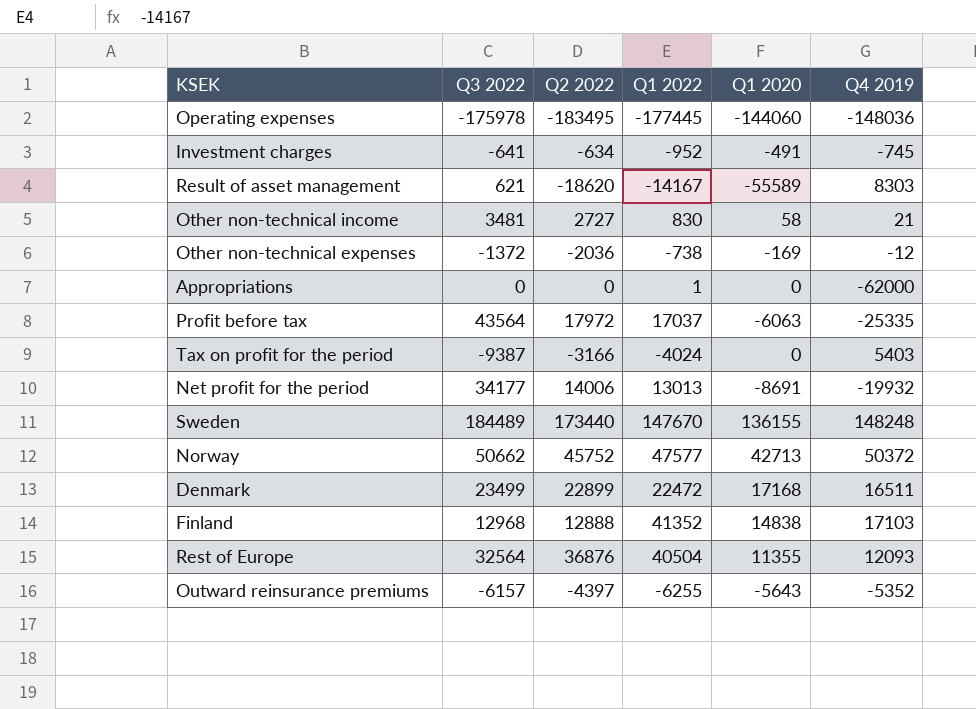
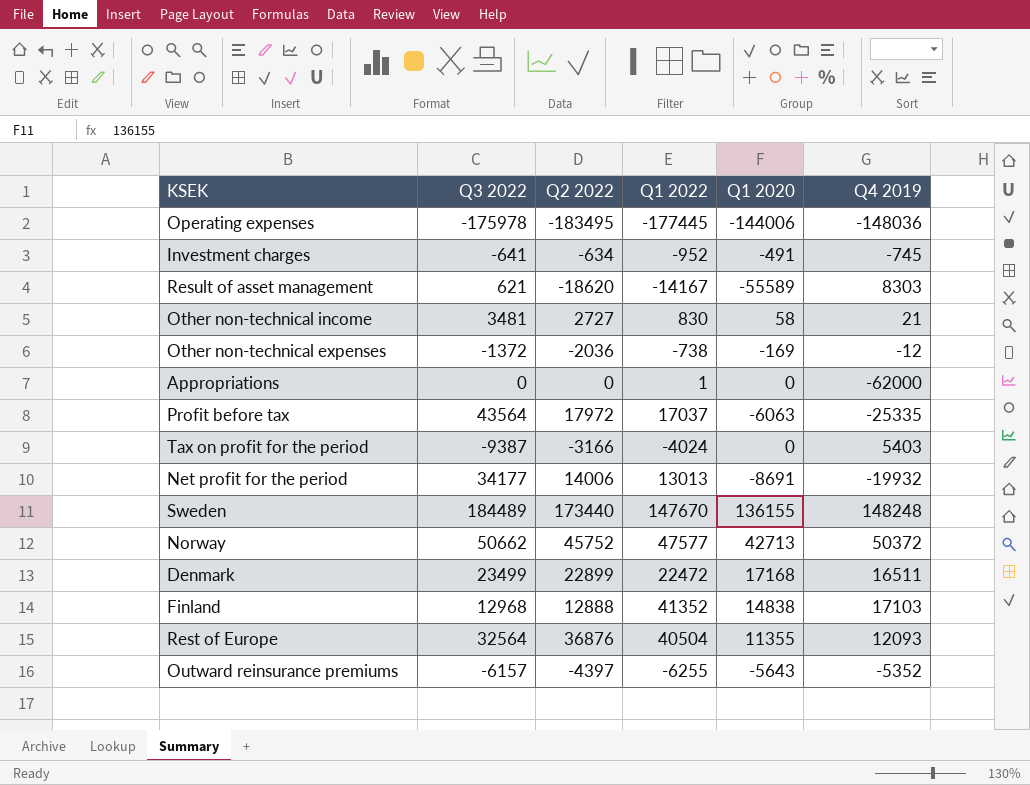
Operating expenses | Q1 2020: -144060 -> -144006

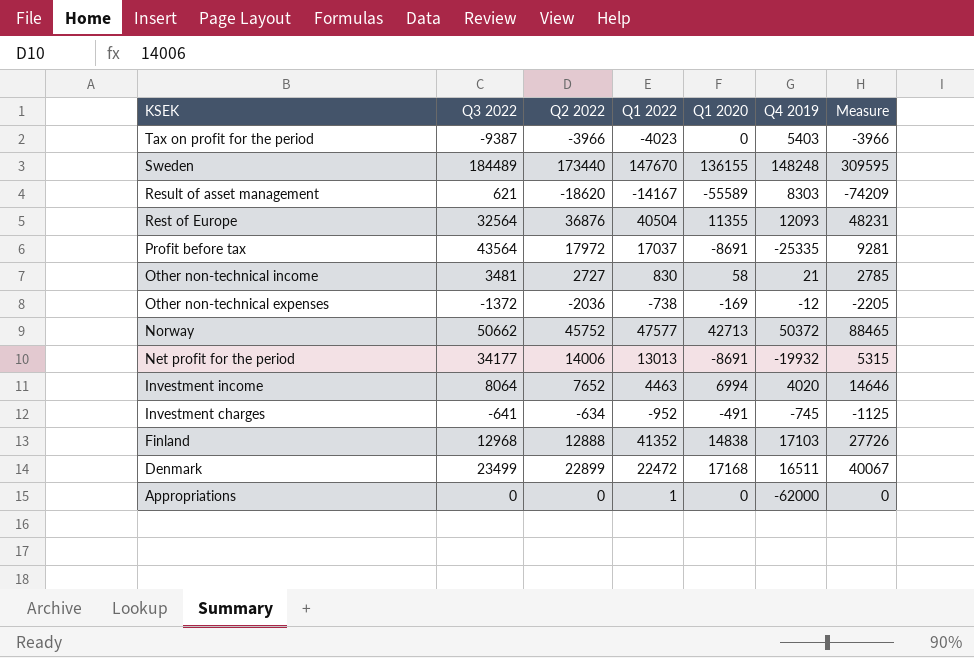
row order: none -> KSEK descending
column Measure | formula: none -> [Q2 2022] + [Q1 2020]
row Operating expenses: -175978 | -183495 | -177445 | -144006 | -148036 -> none
row Outward reinsurance premiums: -6157 | -4397 | -6255 | -5643 | -5352 -> none
Tax on profit for the period | Q2 2022: -3166 -> -3966
Tax on profit for the period | Q1 2022: -4024 -> -4023
Profit before tax | Q1 2020: -6063 -> -8691
row Investment income: none -> 8064 | 7652 | 4463 | 6994 | 4020 | 14646

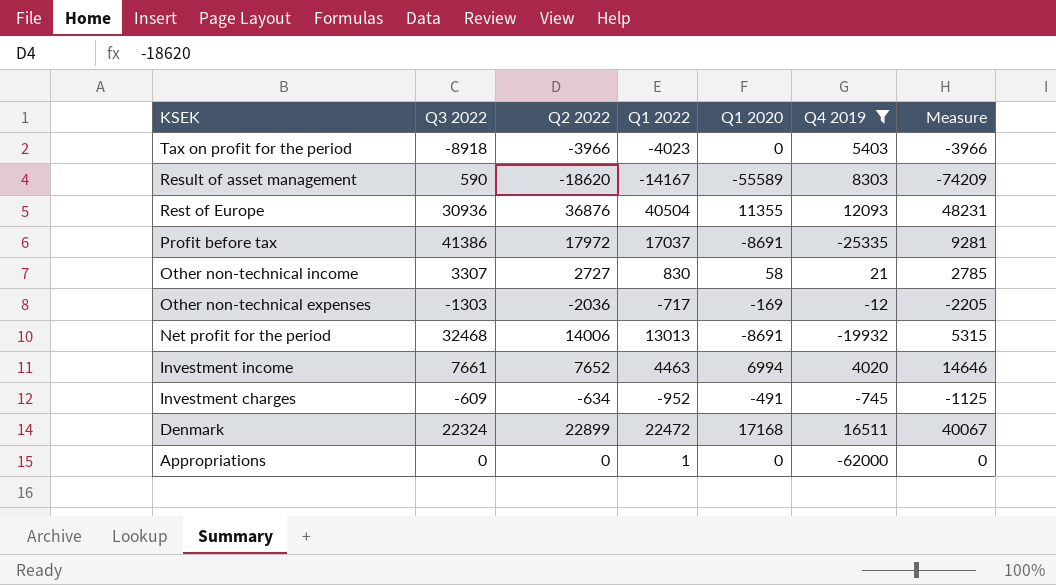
filter: none -> Q4 2019 <= 16511
Tax on profit for the period | Q3 2022: -9387 -> -8918
Result of asset management | Q3 2022: 621 -> 590
Rest of Europe | Q3 2022: 32564 -> 30936
Profit before tax | Q3 2022: 43564 -> 41386
Other non-technical income | Q3 2022: 3481 -> 3307
Other non-technical expenses | Q3 2022: -1372 -> -1303
Other non-technical expenses | Q1 2022: -738 -> -717
Net profit for the period | Q3 2022: 34177 -> 32468
Investment income | Q3 2022: 8064 -> 7661
Investment charges | Q3 2022: -641 -> -609
Denmark | Q3 2022: 23499 -> 22324

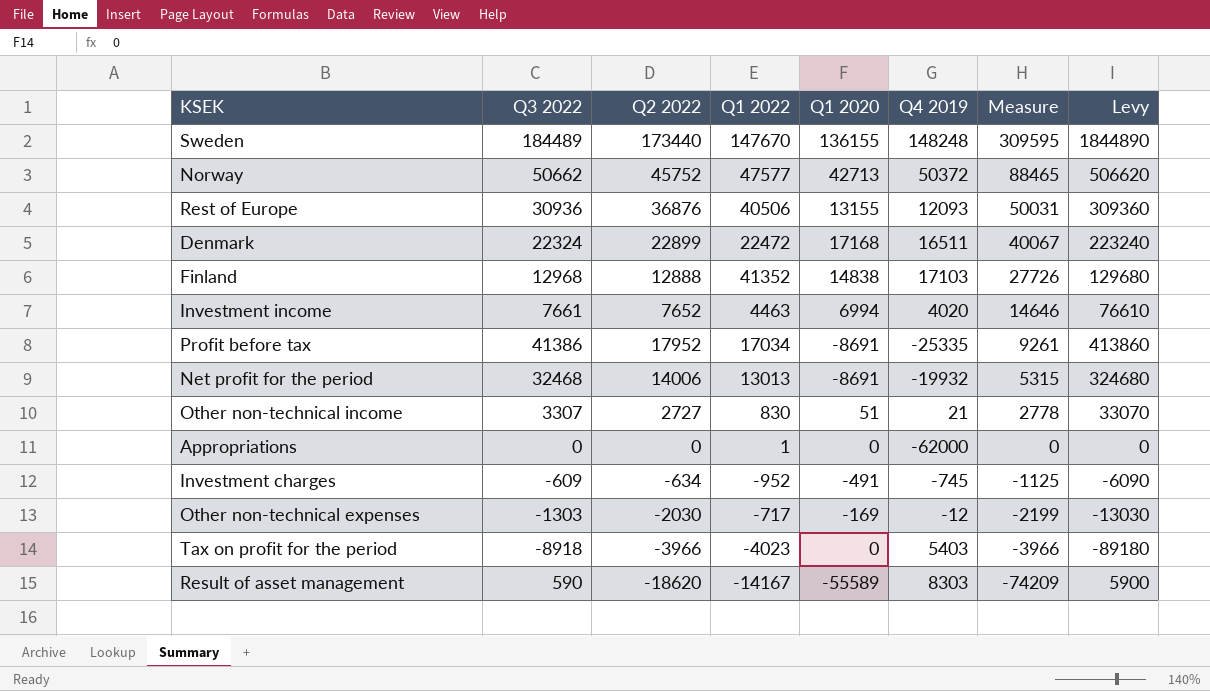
filter: Q4 2019 <= 16511 -> none
row order: KSEK descending -> Measure descending
column Levy | formula: none -> [Q3 2022] * 10
Rest of Europe | Q1 2022: 40504 -> 40506
Rest of Europe | Q1 2020: 11355 -> 13155
Rest of Europe | Measure: 48231 -> 50031
Profit before tax | Q2 2022: 17972 -> 17952
Profit before tax | Q1 2022: 17037 -> 17034
Profit before tax | Measure: 9281 -> 9261
Other non-technical income | Q1 2020: 58 -> 51
Other non-technical income | Measure: 2785 -> 2778
Other non-technical expenses | Q2 2022: -2036 -> -2030
Other non-technical expenses | Measure: -2205 -> -2199

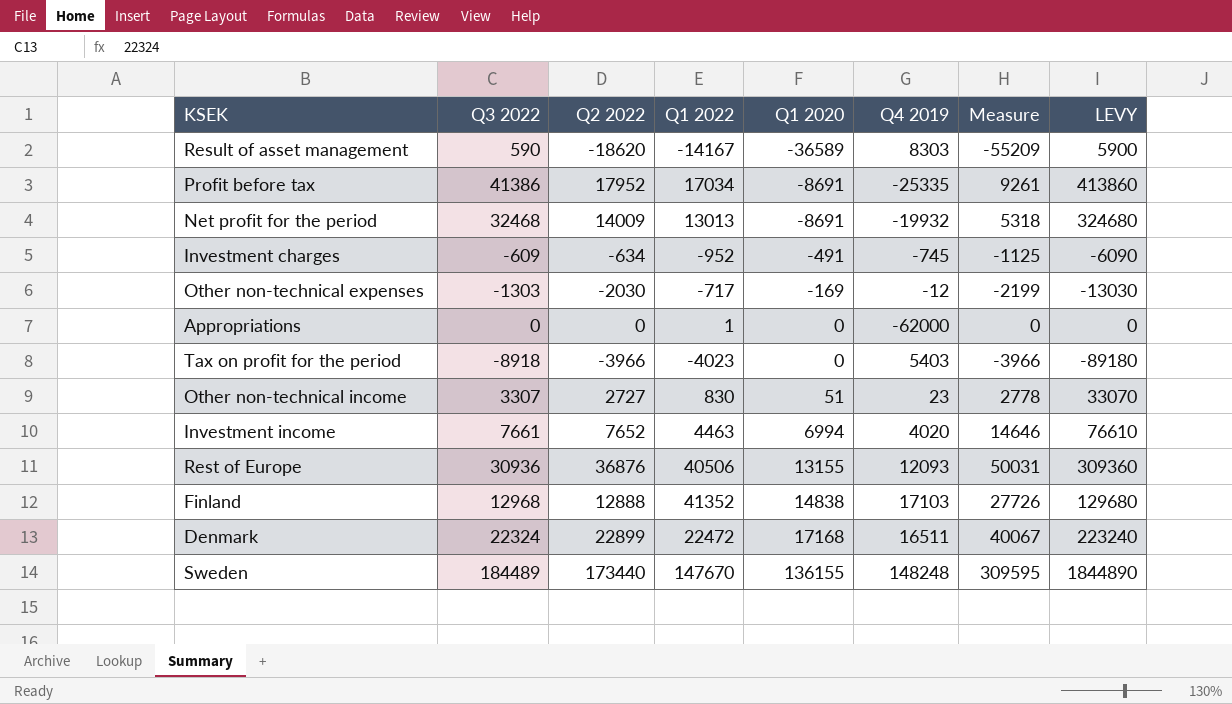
row order: Measure descending -> Q1 2020 ascending
column name: Levy -> LEVY
row Norway: 50662 | 45752 | 47577 | 42713 | 50372 | 88465 | 506620 -> none
Result of asset management | Q1 2020: -55589 -> -36589
Result of asset management | Measure: -74209 -> -55209
Net profit for the period | Q2 2022: 14006 -> 14009
Net profit for the period | Measure: 5315 -> 5318
Other non-technical income | Q4 2019: 21 -> 23

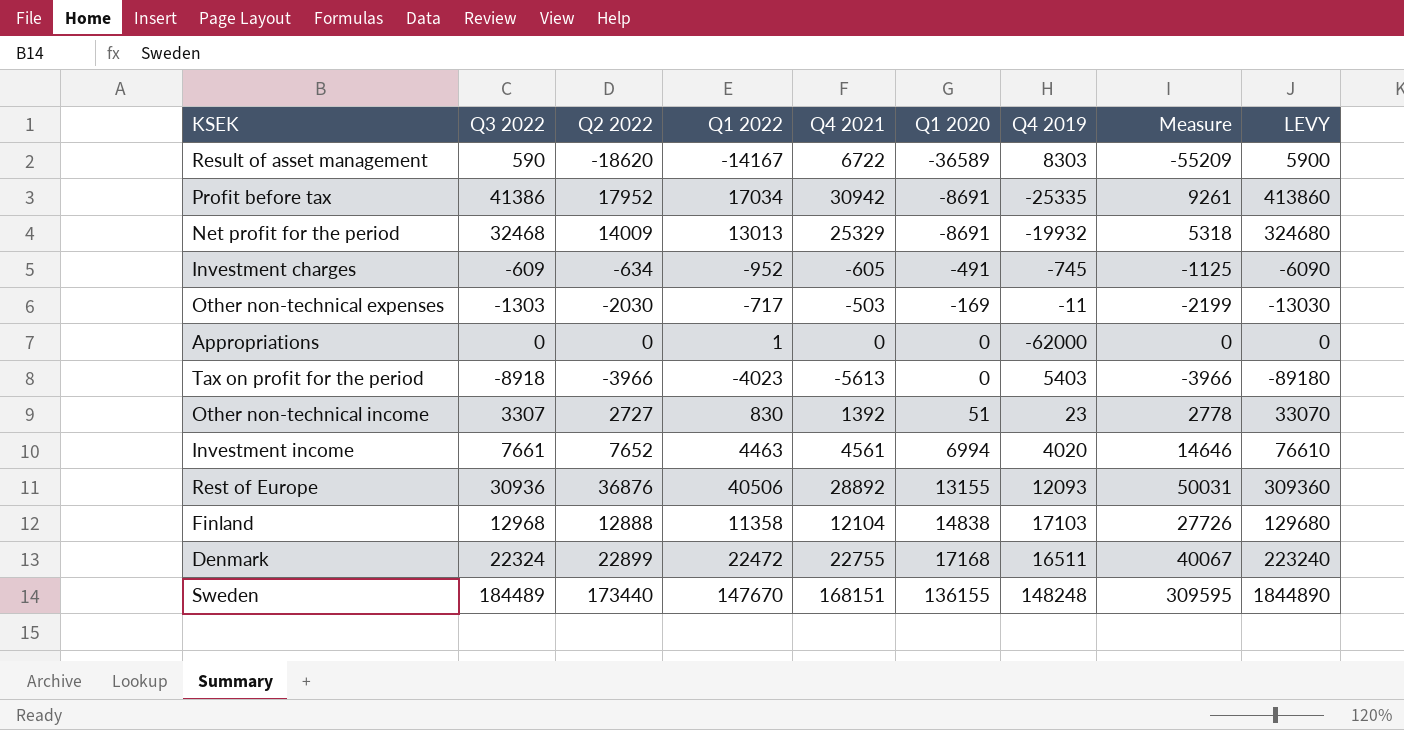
column Q4 2021 | position: none -> 5
Other non-technical expenses | Q4 2019: -12 -> -11
Finland | Q1 2022: 41352 -> 11358

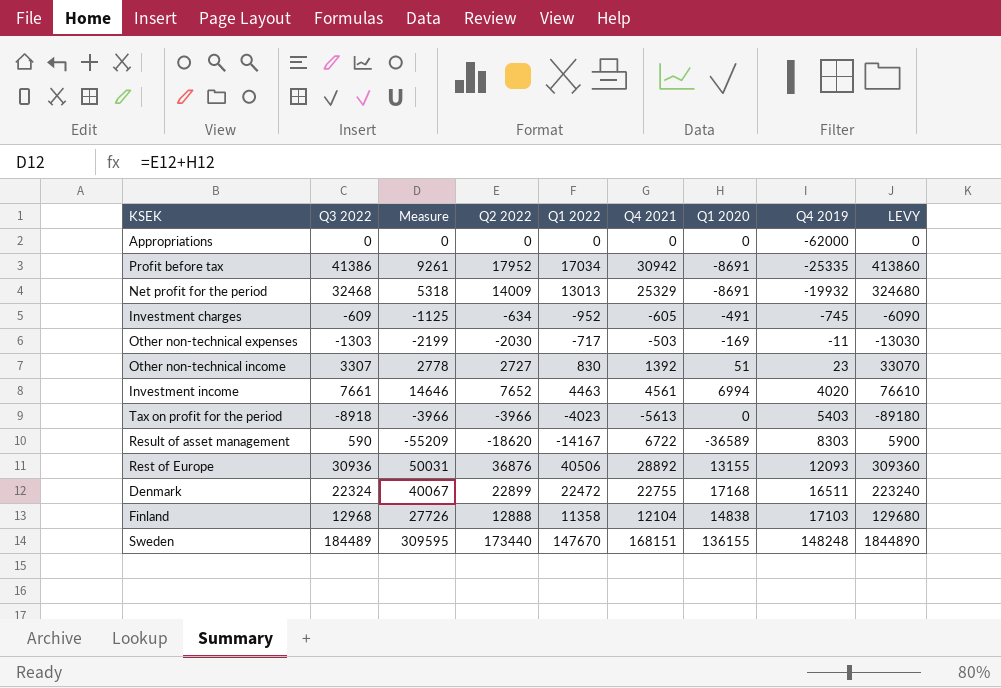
row order: Q1 2020 ascending -> Q4 2019 ascending
column Measure | position: 8 -> 3
Appropriations | Q1 2022: 1 -> 0

